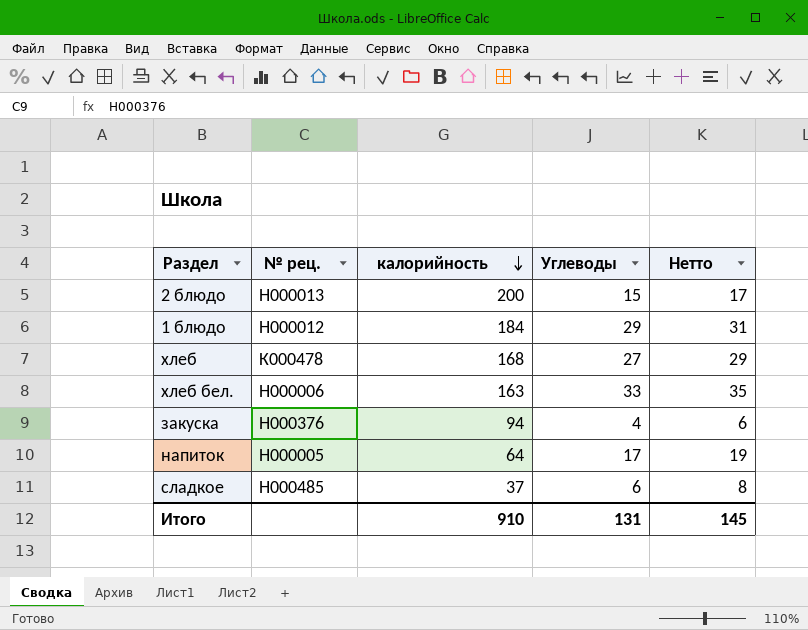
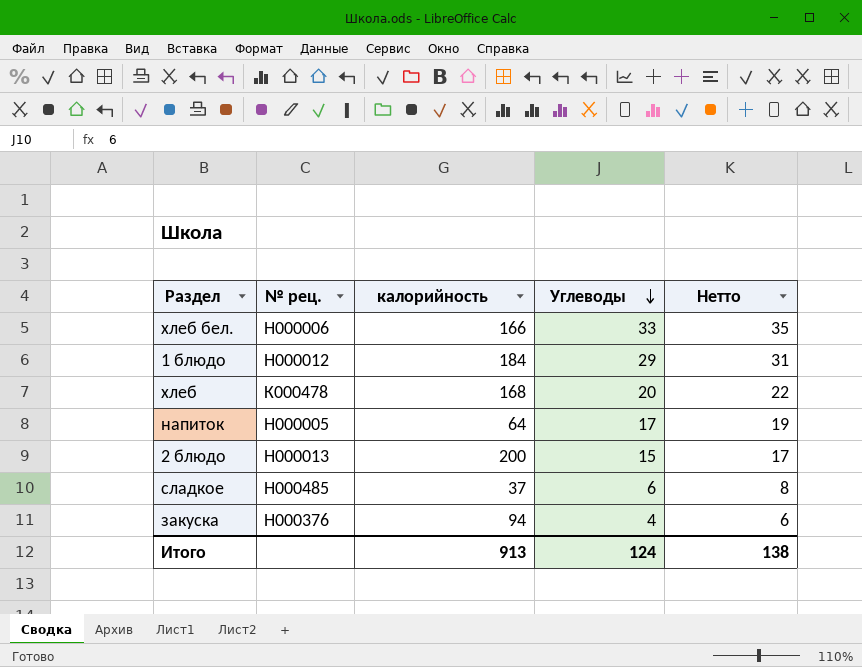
row order: калорийность descending -> Углеводы descending
хлеб бел. | калорийность: 163 -> 166
хлеб | Углеводы: 27 -> 20
хлеб | Нетто: 29 -> 22
Итого | калорийность: 910 -> 913
Итого | Углеводы: 131 -> 124
Итого | Нетто: 145 -> 138

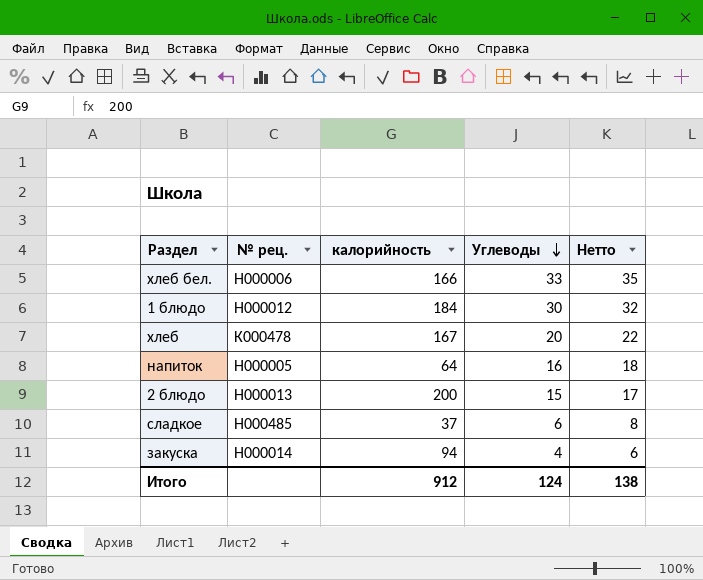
1 блюдо | Углеводы: 29 -> 30
1 блюдо | Нетто: 31 -> 32
хлеб | калорийность: 168 -> 167
напиток | Углеводы: 17 -> 16
напиток | Нетто: 19 -> 18
закуска | № рец.: Н000376 -> Н000014
Итого | калорийность: 913 -> 912

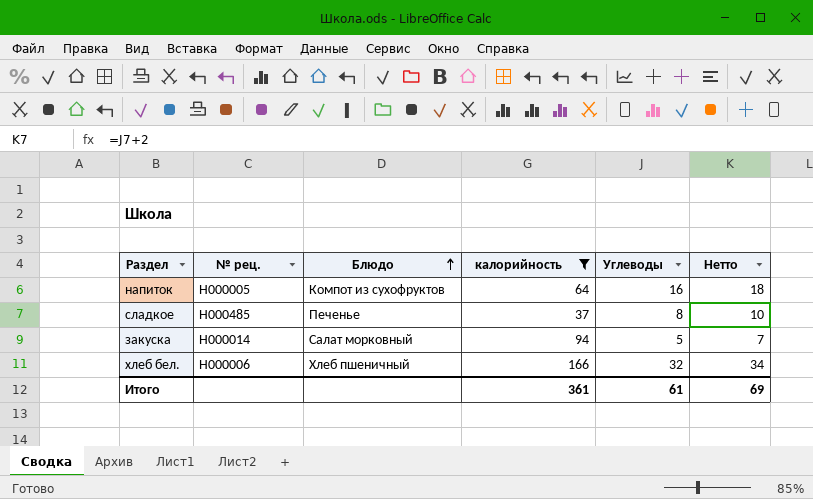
filter: none -> калорийность <= 166
row order: Углеводы descending -> Блюдо ascending
column Блюдо | position: none -> 3
сладкое | Углеводы: 6 -> 8
сладкое | Нетто: 8 -> 10
закуска | Углеводы: 4 -> 5
закуска | Нетто: 6 -> 7
хлеб бел. | Углеводы: 33 -> 32
хлеб бел. | Нетто: 35 -> 34
Итого | калорийность: 912 -> 361
Итого | Углеводы: 124 -> 61
Итого | Нетто: 138 -> 69

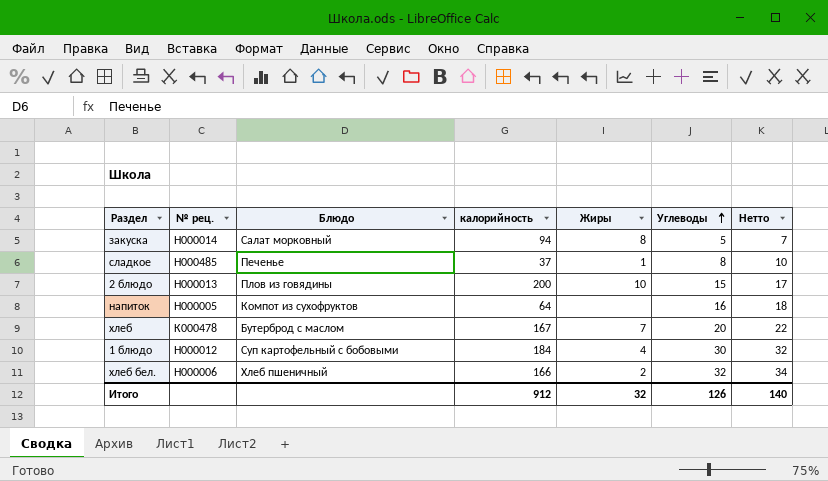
filter: калорийность <= 166 -> none
row order: Блюдо ascending -> Углеводы ascending
column Жиры | position: none -> 5
Итого | калорийность: 361 -> 912
Итого | Углеводы: 61 -> 126
Итого | Нетто: 69 -> 140

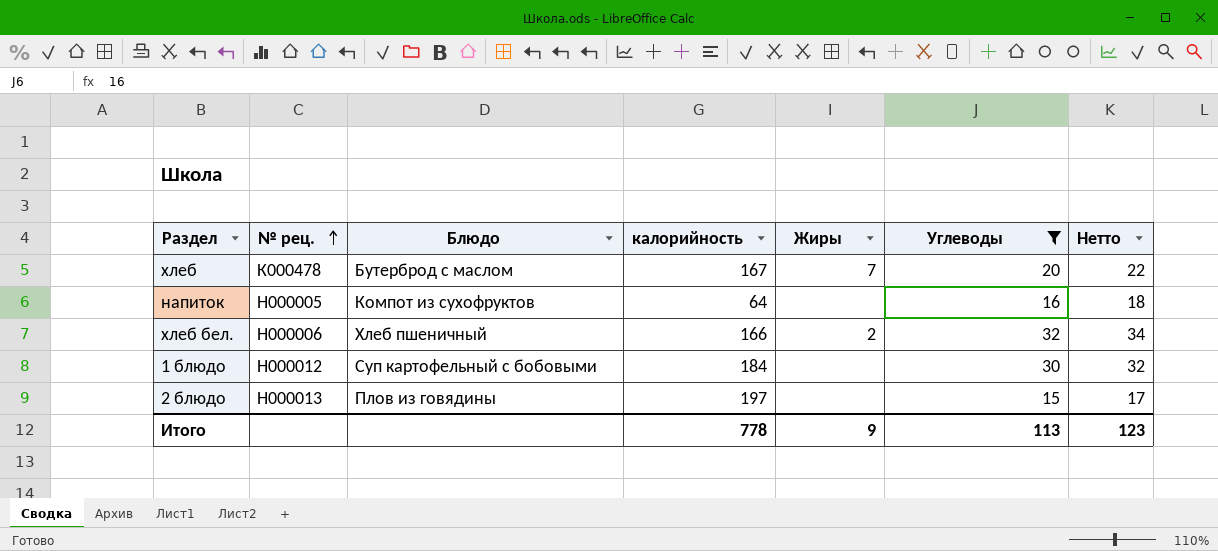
filter: none -> Углеводы >= 15
row order: Углеводы ascending -> № рец. ascending
1 блюдо | Жиры: 4 -> none
2 блюдо | калорийность: 200 -> 197
2 блюдо | Жиры: 10 -> none
Итого | калорийность: 912 -> 778
Итого | Жиры: 32 -> 9
Итого | Углеводы: 126 -> 113
Итого | Нетто: 140 -> 123

